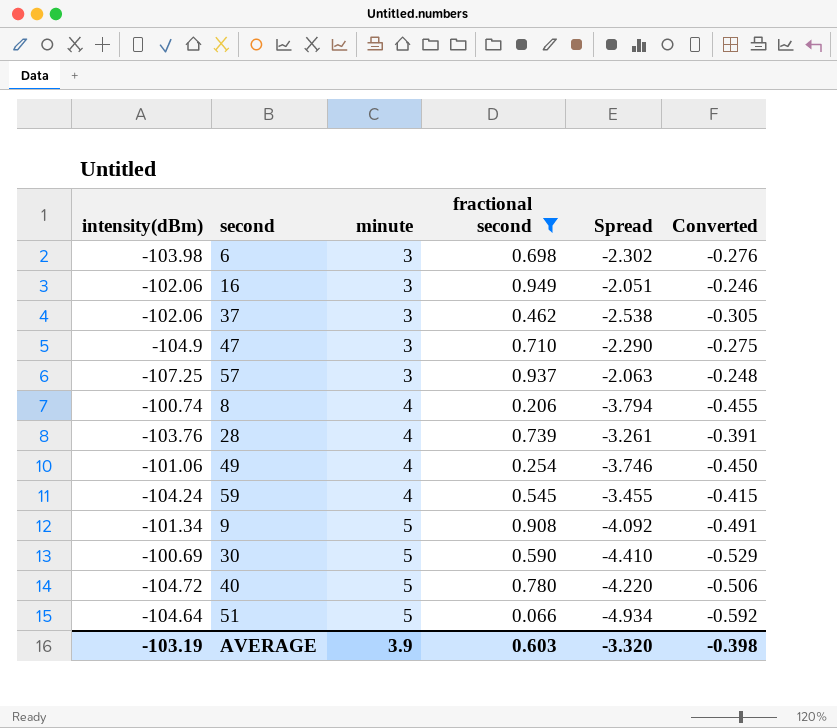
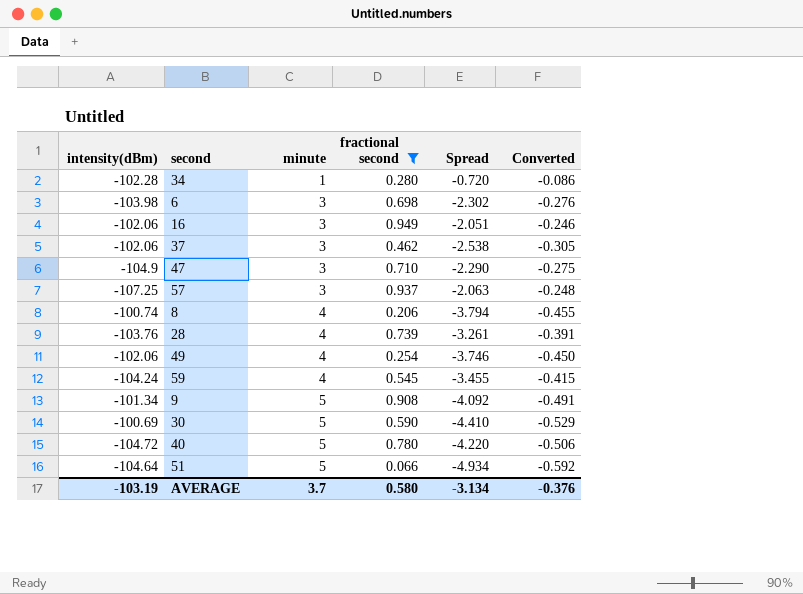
row 34: none -> -102.28 | 1 | 0.280 | -0.720 | -0.086
49 | intensity(dBm): -101.06 -> -102.06
AVERAGE | minute: 3.9 -> 3.7
AVERAGE | fractional second: 0.603 -> 0.580
AVERAGE | Spread: -3.320 -> -3.134
AVERAGE | Converted: -0.398 -> -0.376

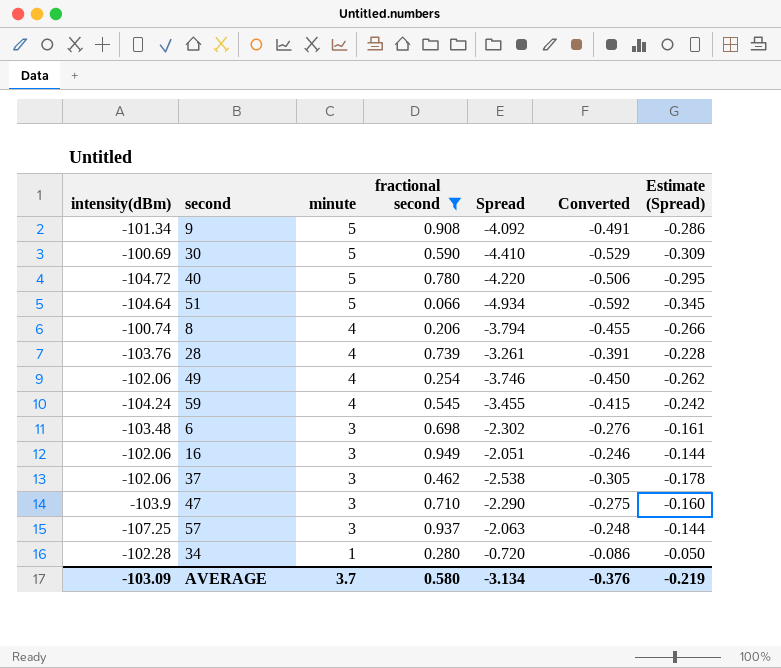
row order: minute ascending -> minute descending
column Estimate (Spread) | formula: none -> [Spread] * 0.07
6 | intensity(dBm): -103.98 -> -103.48
47 | intensity(dBm): -104.9 -> -103.9
AVERAGE | intensity(dBm): -103.19 -> -103.09

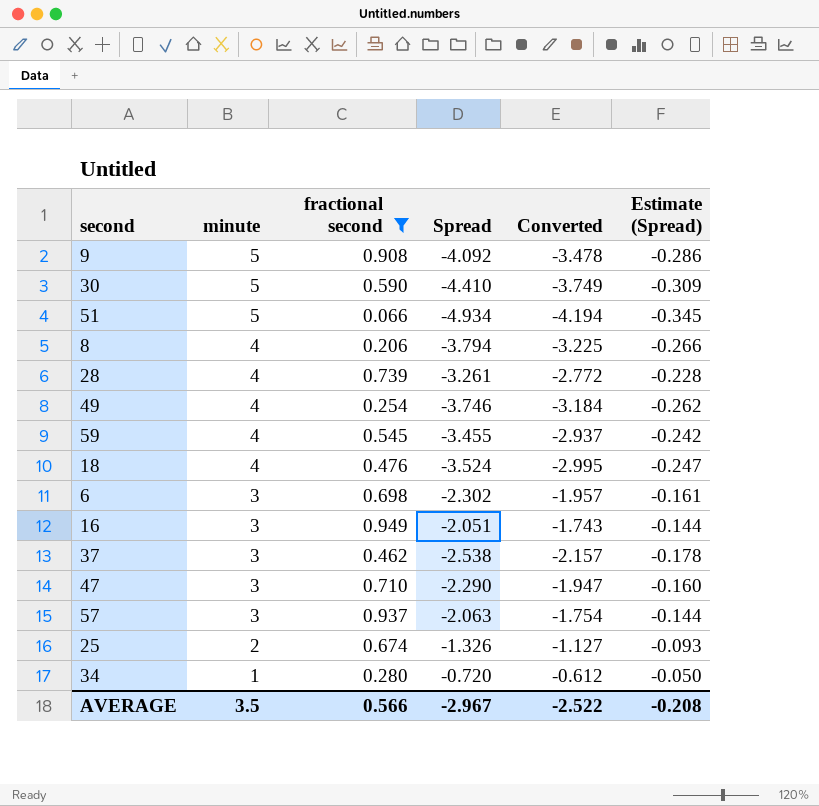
column intensity(dBm) | position: 1 -> none
column Converted | formula: [Spread] * 0.12 -> [Spread] * 0.85
row 40: -104.72 | 5 | 0.780 | -4.220 | -0.506 | -0.295 -> none
row 18: none -> 4 | 0.476 | -3.524 | -2.995 | -0.247
row 25: none -> 2 | 0.674 | -1.326 | -1.127 | -0.093
AVERAGE | minute: 3.7 -> 3.5
AVERAGE | fractional second: 0.580 -> 0.566
AVERAGE | Spread: -3.134 -> -2.967
AVERAGE | Converted: -0.376 -> -2.522
AVERAGE | Estimate (Spread): -0.219 -> -0.208

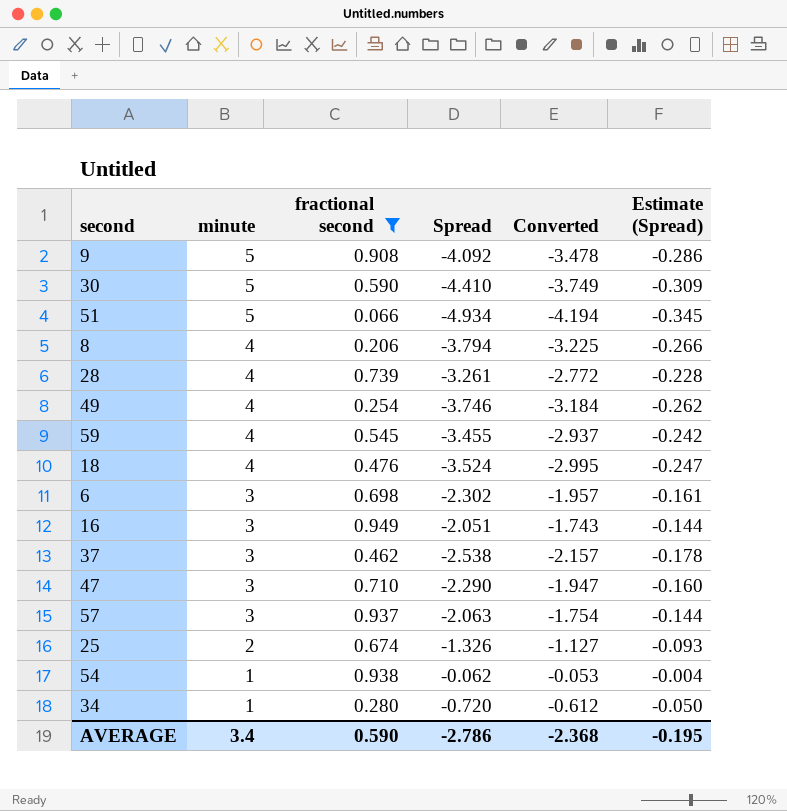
row 54: none -> 1 | 0.938 | -0.062 | -0.053 | -0.004
AVERAGE | minute: 3.5 -> 3.4
AVERAGE | fractional second: 0.566 -> 0.590
AVERAGE | Spread: -2.967 -> -2.786
AVERAGE | Converted: -2.522 -> -2.368
AVERAGE | Estimate (Spread): -0.208 -> -0.195

